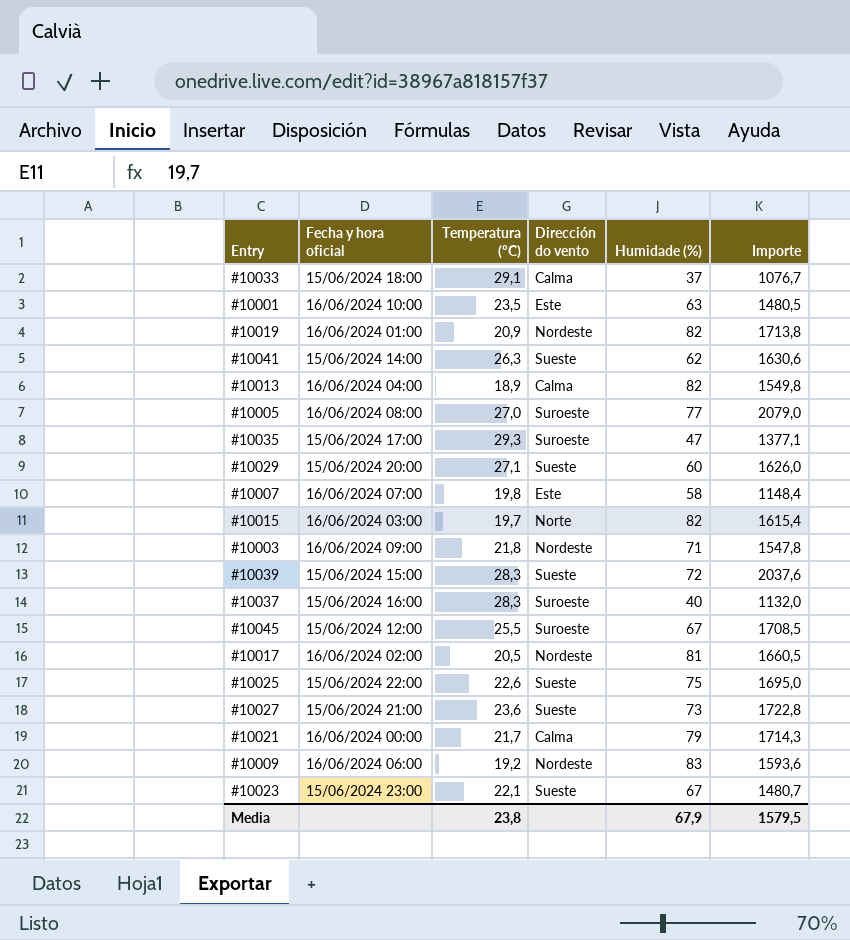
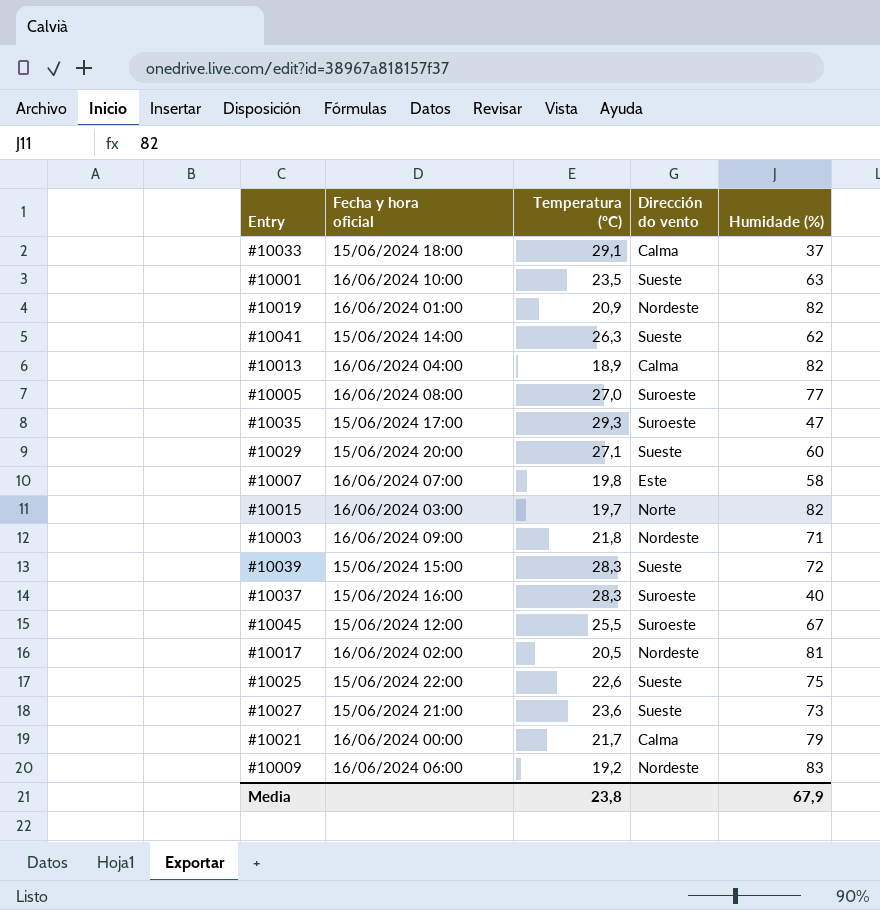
column Importe | formula: [Temperatura (ºC)] * [Humidade (%)] -> none
row #10023: 15/06/2024 23:00 | 22,1 | Sueste | 67 | 1480,7 -> none
#10001 | Dirección do vento: Este -> Sueste

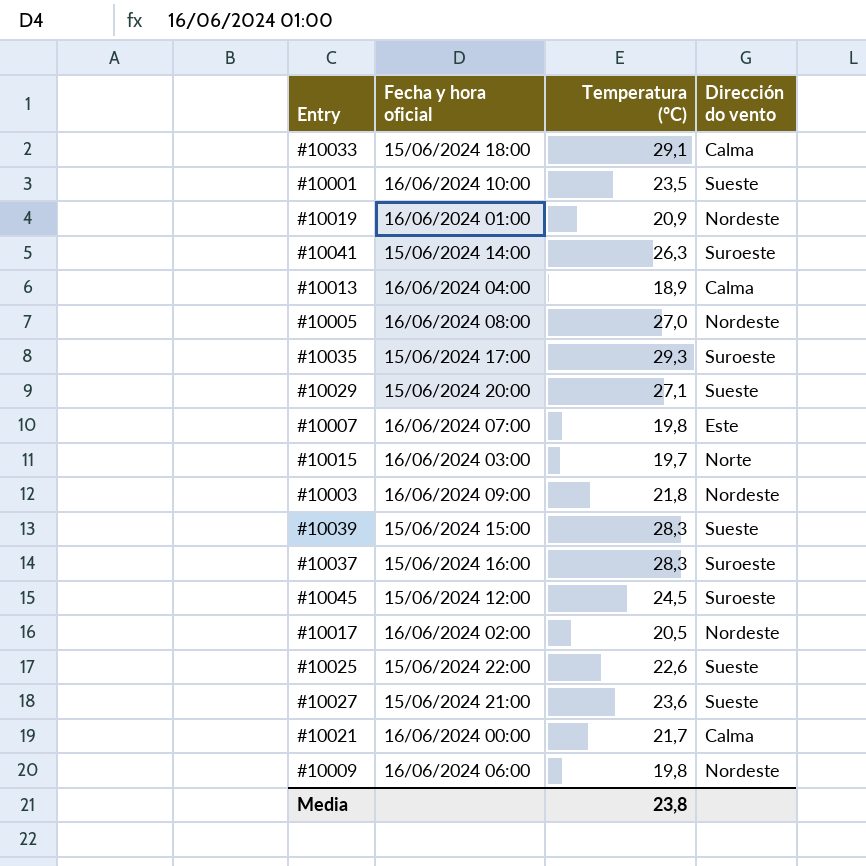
column Humidade (%) | position: 5 -> none
#10041 | Dirección do vento: Sueste -> Suroeste
#10005 | Dirección do vento: Suroeste -> Nordeste
#10045 | Temperatura (ºC): 25,5 -> 24,5
#10009 | Temperatura (ºC): 19,2 -> 19,8

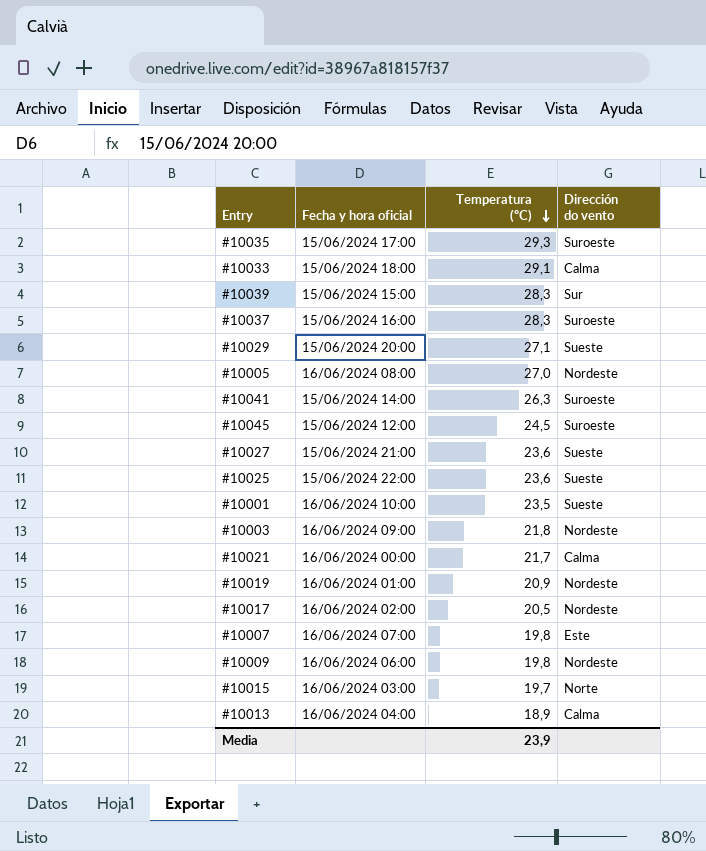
row order: none -> Temperatura (ºC) descending
#10039 | Dirección do vento: Sueste -> Sur
#10025 | Temperatura (ºC): 22,6 -> 23,6
Media | Temperatura (ºC): 23,8 -> 23,9

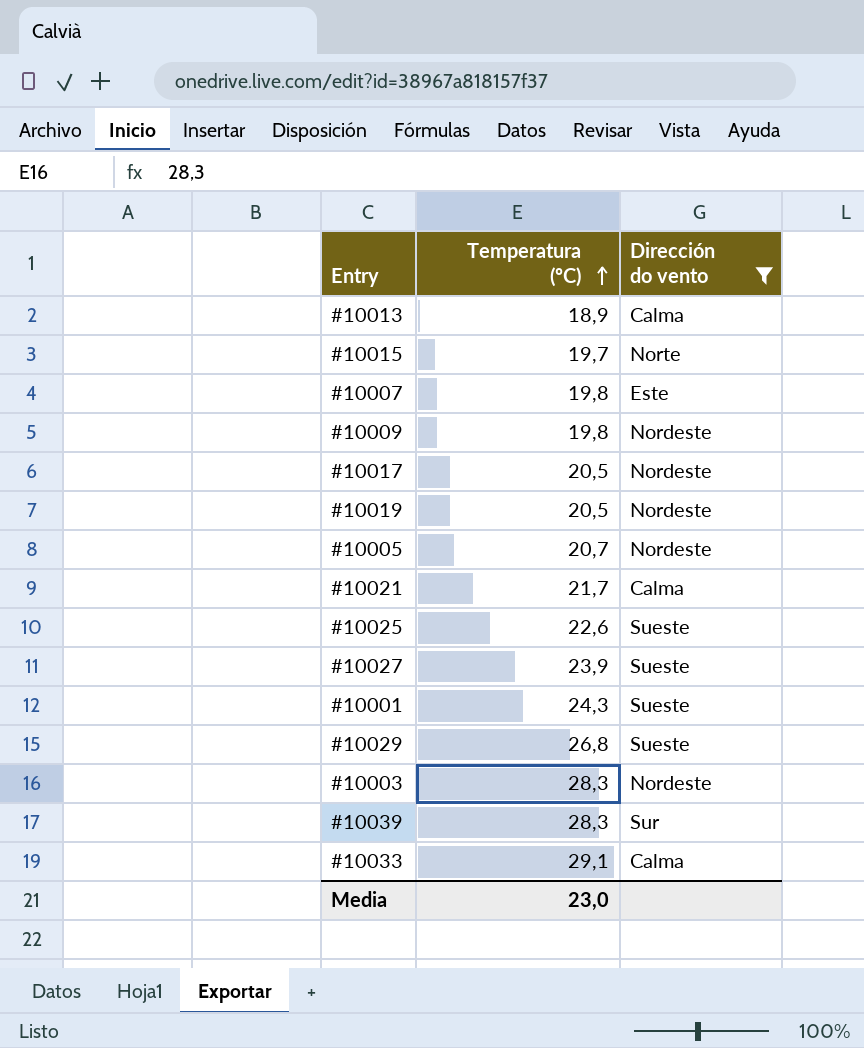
filter: none -> Dirección do vento != Suroeste
row order: Temperatura (ºC) descending -> Temperatura (ºC) ascending
column Fecha y hora oficial | position: 2 -> none
#10019 | Temperatura (ºC): 20,9 -> 20,5
#10005 | Temperatura (ºC): 27,0 -> 20,7
#10025 | Temperatura (ºC): 23,6 -> 22,6
#10027 | Temperatura (ºC): 23,6 -> 23,9
#10001 | Temperatura (ºC): 23,5 -> 24,3
#10029 | Temperatura (ºC): 27,1 -> 26,8
#10003 | Temperatura (ºC): 21,8 -> 28,3
Media | Temperatura (ºC): 23,9 -> 23,0

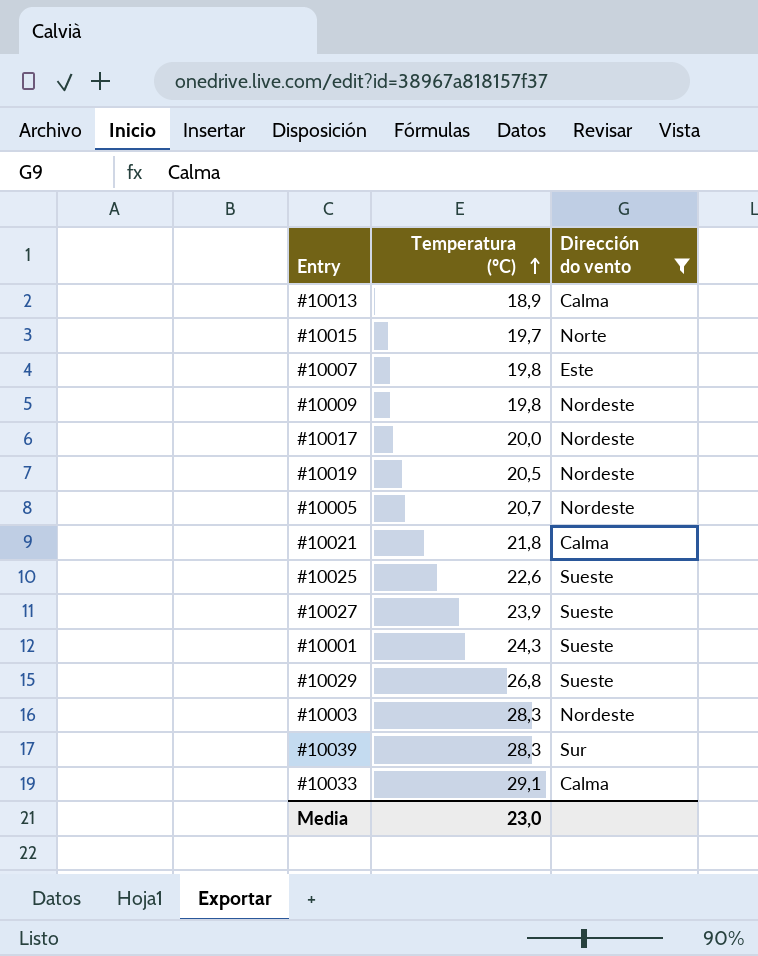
#10017 | Temperatura (ºC): 20,5 -> 20,0
#10021 | Temperatura (ºC): 21,7 -> 21,8

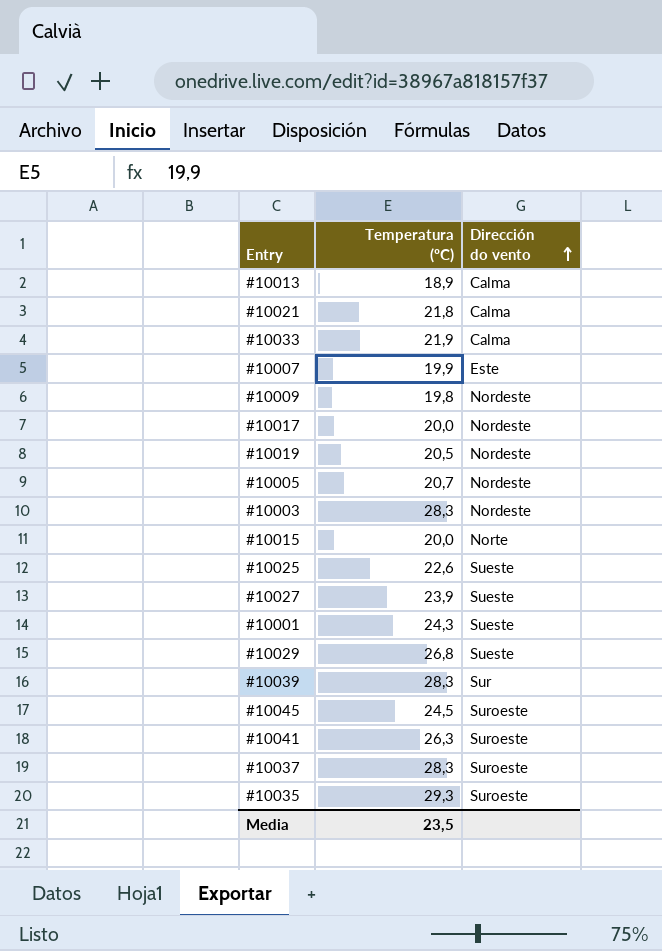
filter: Dirección do vento != Suroeste -> none
row order: Temperatura (ºC) ascending -> Dirección do vento ascending
#10033 | Temperatura (ºC): 29,1 -> 21,9
#10007 | Temperatura (ºC): 19,8 -> 19,9
#10015 | Temperatura (ºC): 19,7 -> 20,0
Media | Temperatura (ºC): 23,0 -> 23,5

